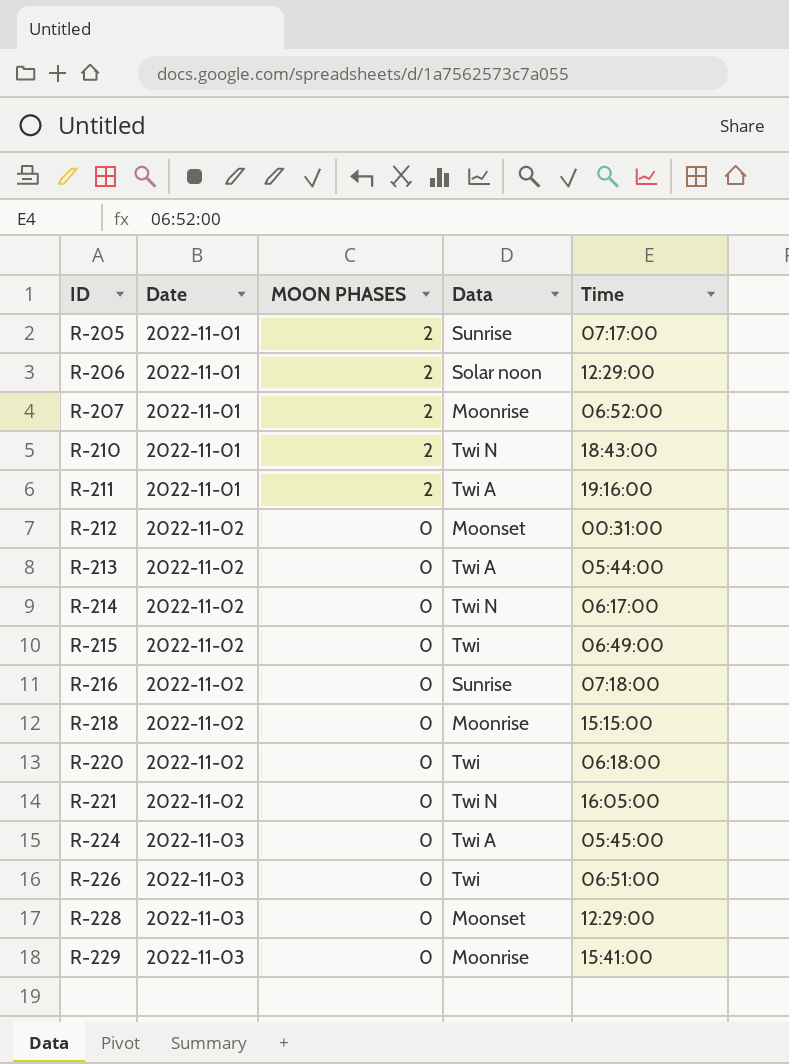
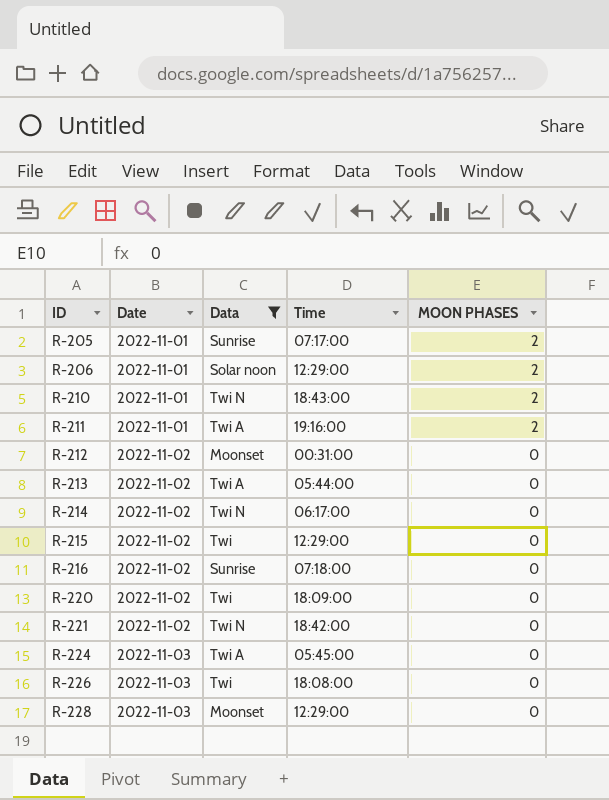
filter: none -> Data != Moonrise
column MOON PHASES | position: 3 -> 5
R-215 | Time: 06:49:00 -> 12:29:00
R-220 | Time: 06:18:00 -> 18:09:00
R-221 | Time: 16:05:00 -> 18:42:00
R-226 | Time: 06:51:00 -> 18:08:00

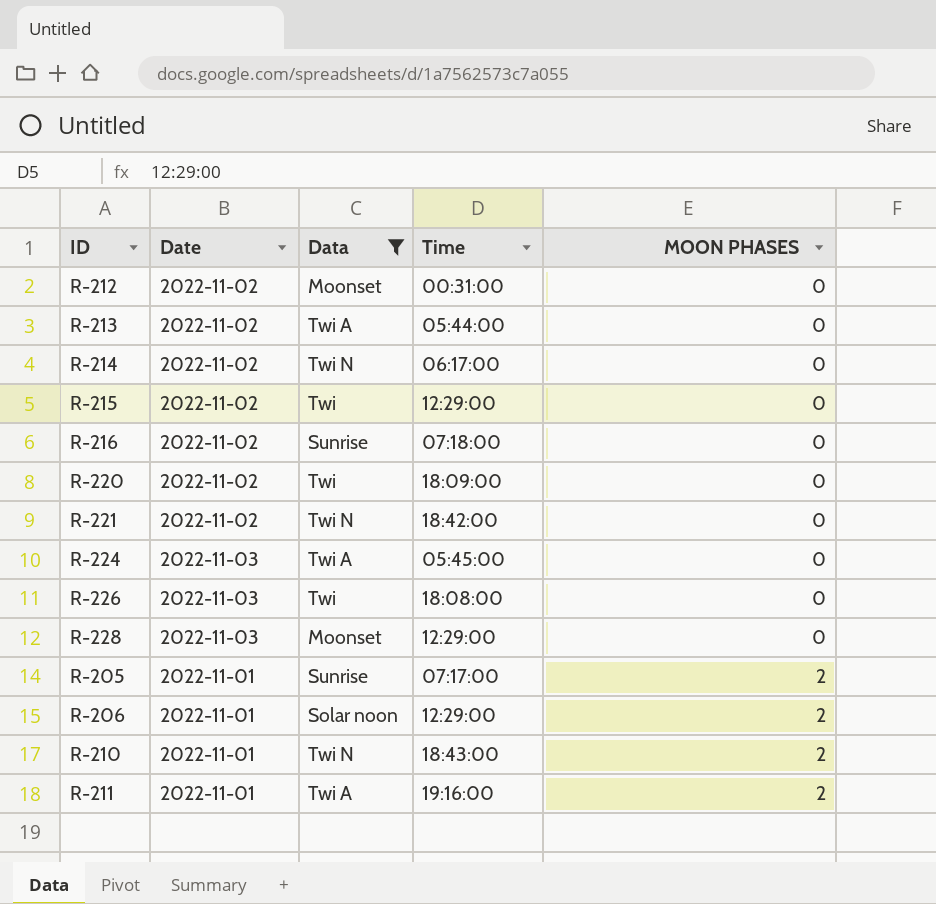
row order: ID ascending -> MOON PHASES ascending

